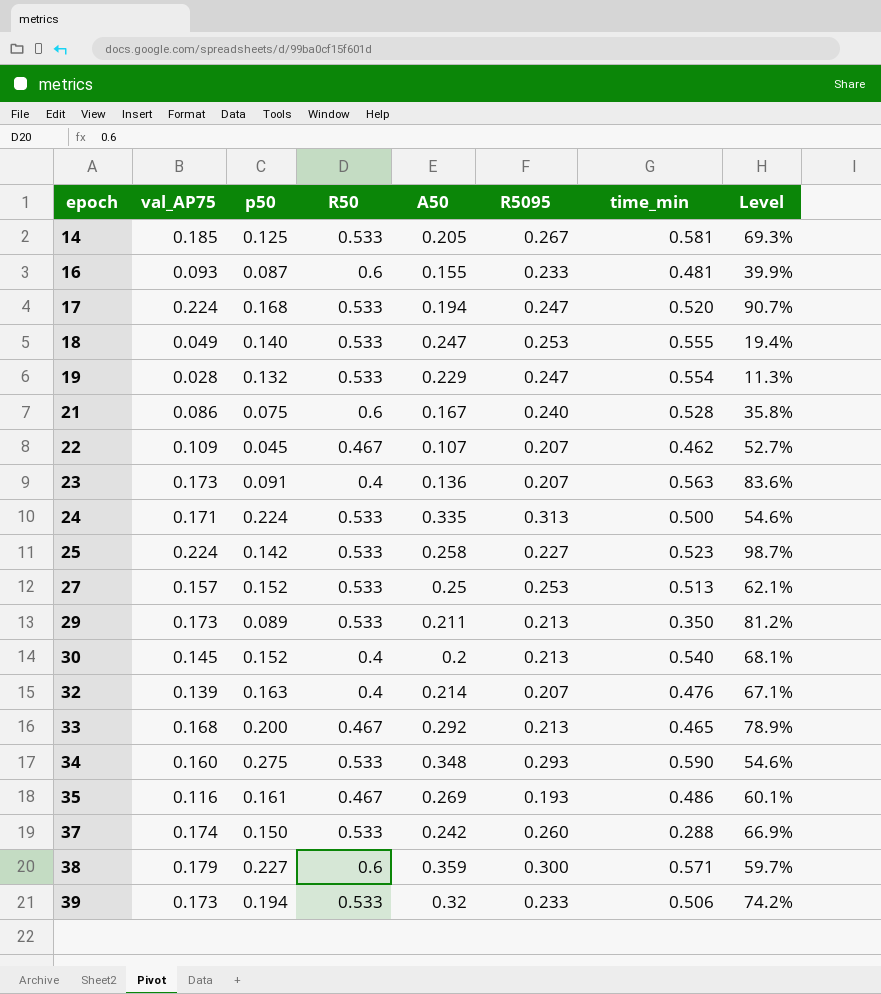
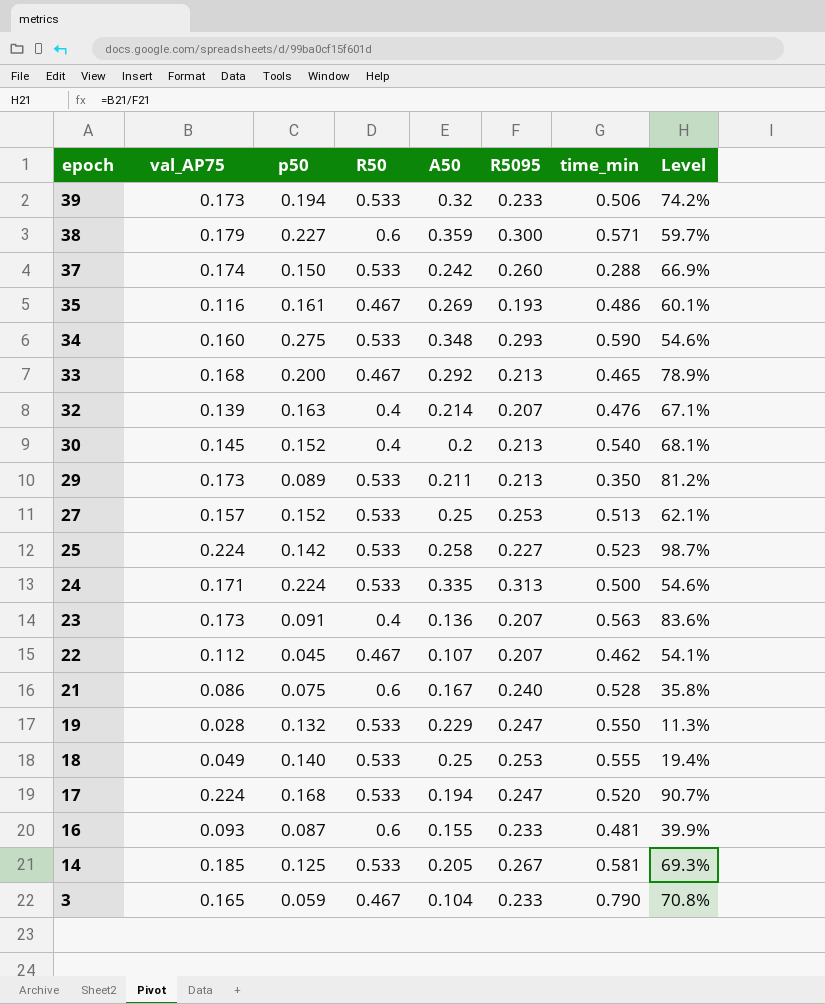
row order: epoch ascending -> epoch descending
22 | val_AP75: 0.109 -> 0.112
22 | Level: 52.7% -> 54.1%
19 | time_min: 0.554 -> 0.550
18 | A50: 0.247 -> 0.25
row 3: none -> 0.165 | 0.059 | 0.467 | 0.104 | 0.233 | 0.790 | 70.8%

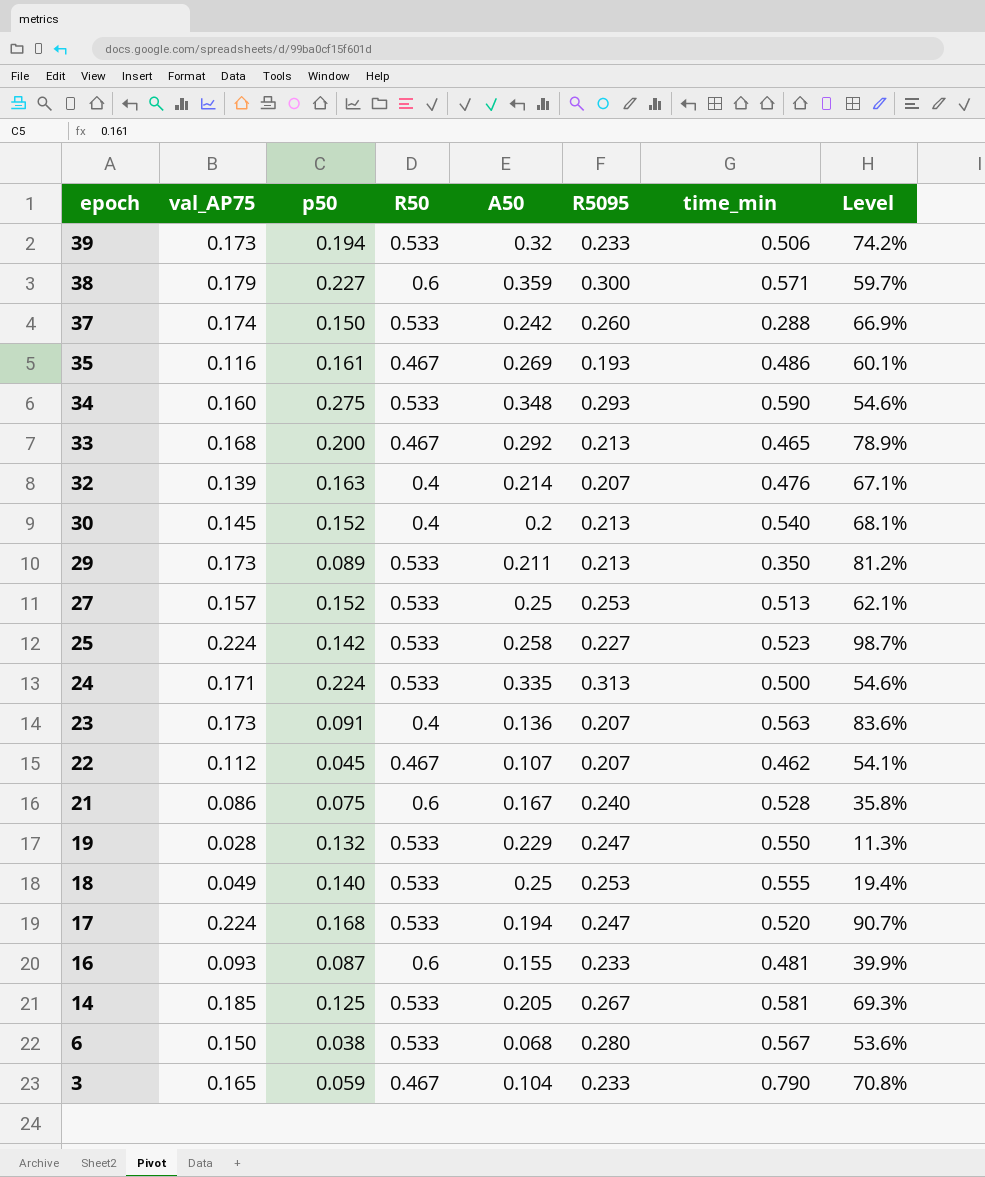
row 6: none -> 0.150 | 0.038 | 0.533 | 0.068 | 0.280 | 0.567 | 53.6%

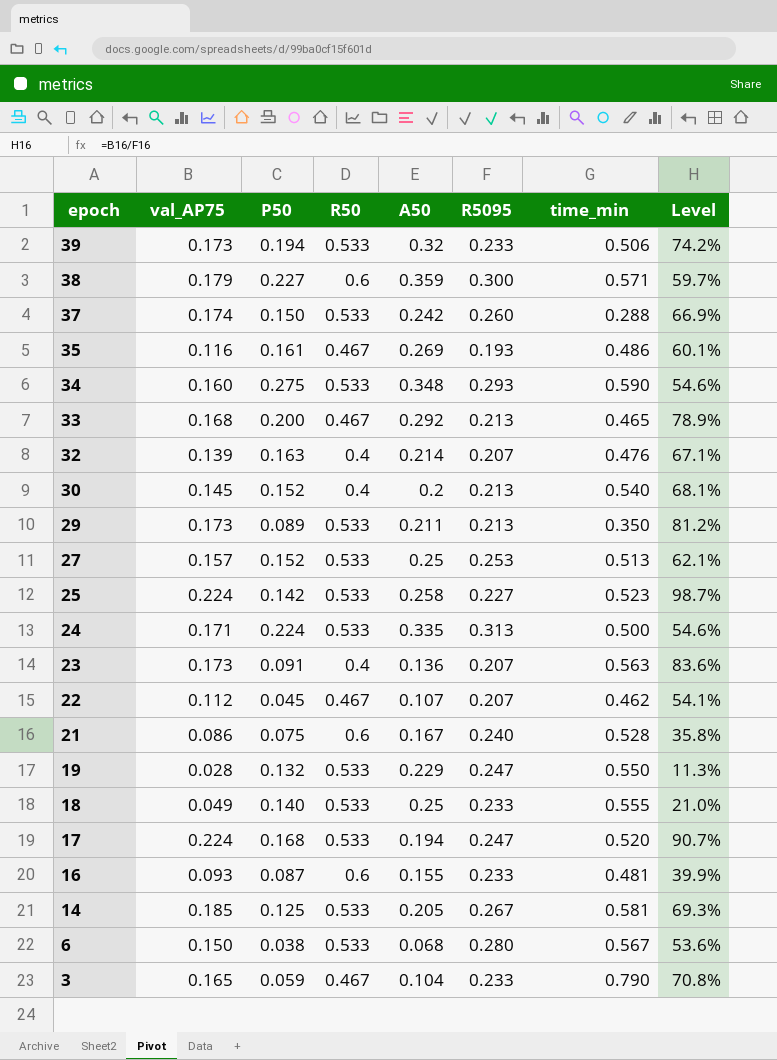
column name: p50 -> P50
18 | R5095: 0.253 -> 0.233
18 | Level: 19.4% -> 21.0%

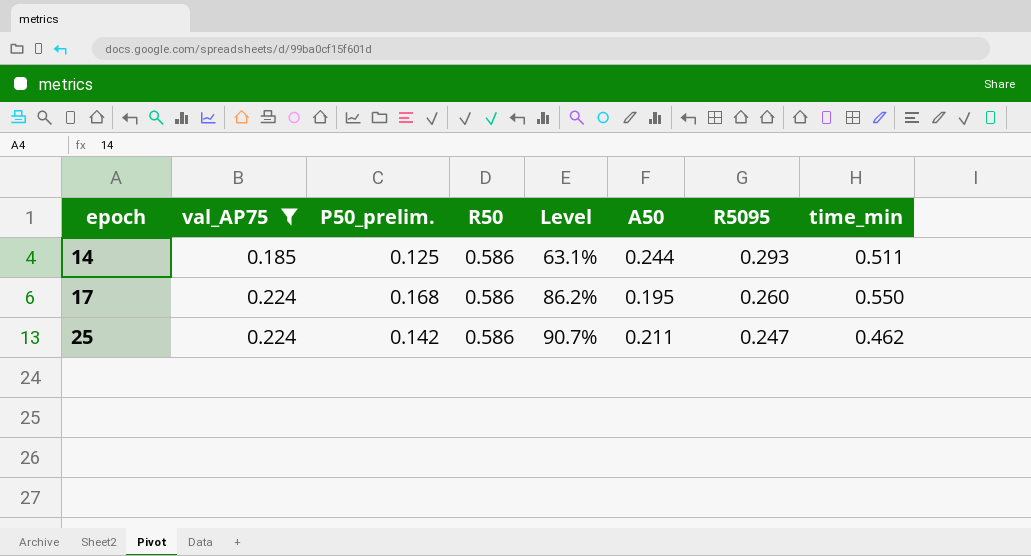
filter: none -> val_AP75 >= 0.185
row order: epoch descending -> epoch ascending
column name: P50 -> P50_prelim.
column Level | position: 8 -> 5
14 | R50: 0.533 -> 0.586
14 | Level: 69.3% -> 63.1%
14 | A50: 0.205 -> 0.244
14 | R5095: 0.267 -> 0.293
14 | time_min: 0.581 -> 0.511
17 | R50: 0.533 -> 0.586
17 | Level: 90.7% -> 86.2%
17 | A50: 0.194 -> 0.195
17 | R5095: 0.247 -> 0.260
17 | time_min: 0.520 -> 0.550
25 | R50: 0.533 -> 0.586
25 | Level: 98.7% -> 90.7%
25 | A50: 0.258 -> 0.211
25 | R5095: 0.227 -> 0.247
25 | time_min: 0.523 -> 0.462

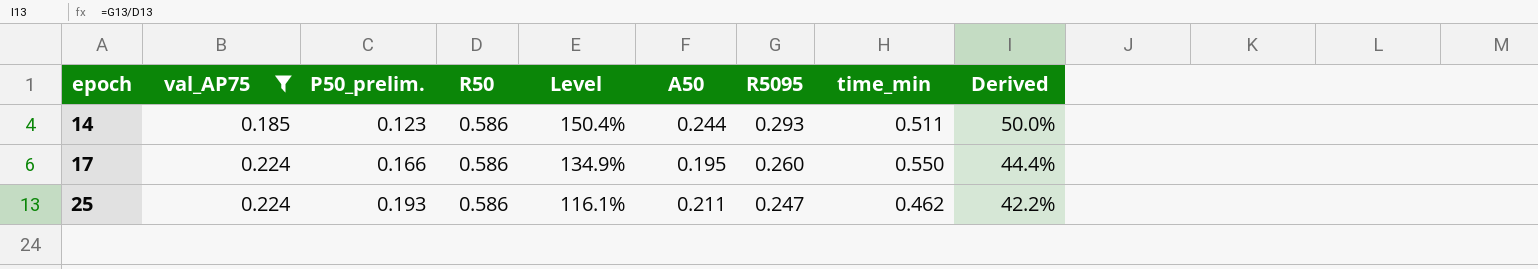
column Level | formula: [val_AP75] / [R5095] -> [val_AP75] / [P50_prelim.]
column Derived | formula: none -> [R5095] / [R50]
14 | P50_prelim.: 0.125 -> 0.123
17 | P50_prelim.: 0.168 -> 0.166
25 | P50_prelim.: 0.142 -> 0.193

